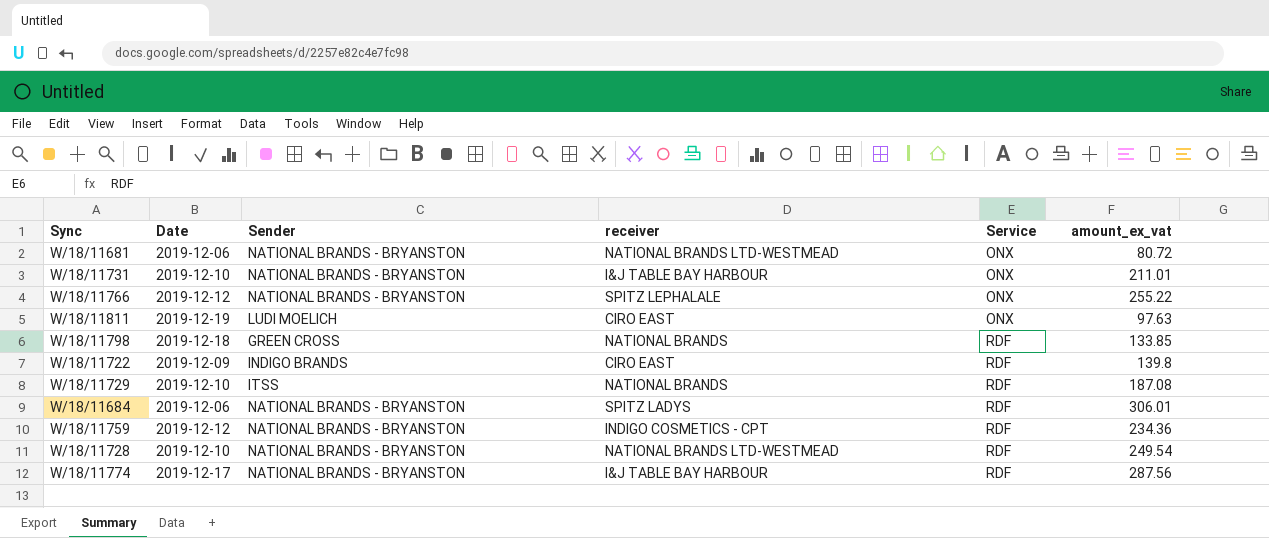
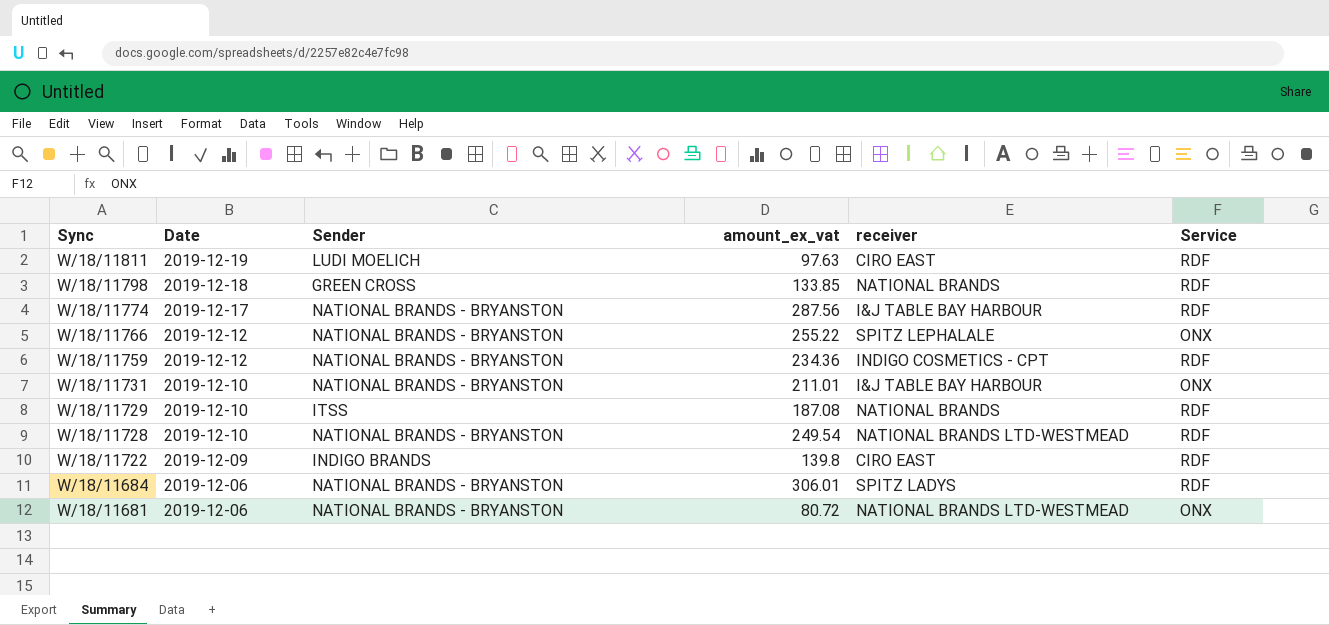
row order: Service ascending -> Sync descending
column amount_ex_vat | position: 6 -> 4
W/18/11811 | Service: ONX -> RDF

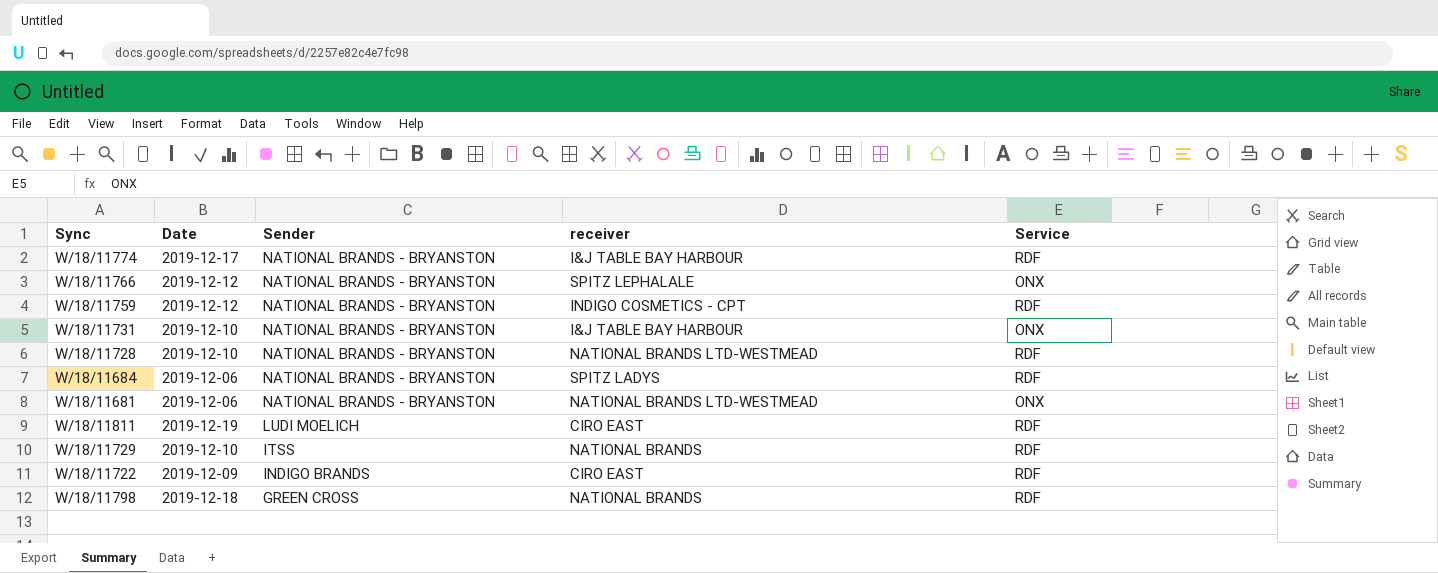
row order: Sync descending -> Sender descending
column amount_ex_vat | position: 4 -> none

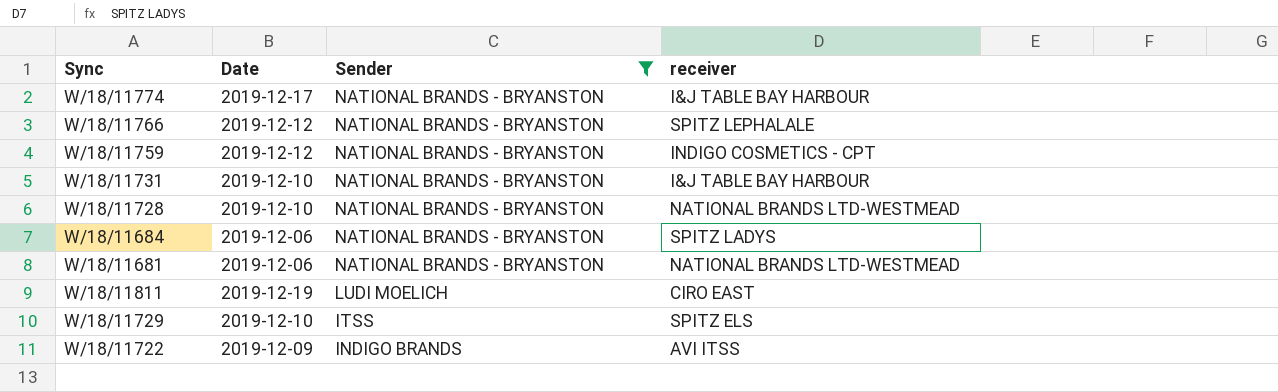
filter: none -> Sender != GREEN CROSS
column Service | position: 5 -> none
W/18/11729 | receiver: NATIONAL BRANDS -> SPITZ ELS
W/18/11722 | receiver: CIRO EAST -> AVI ITSS

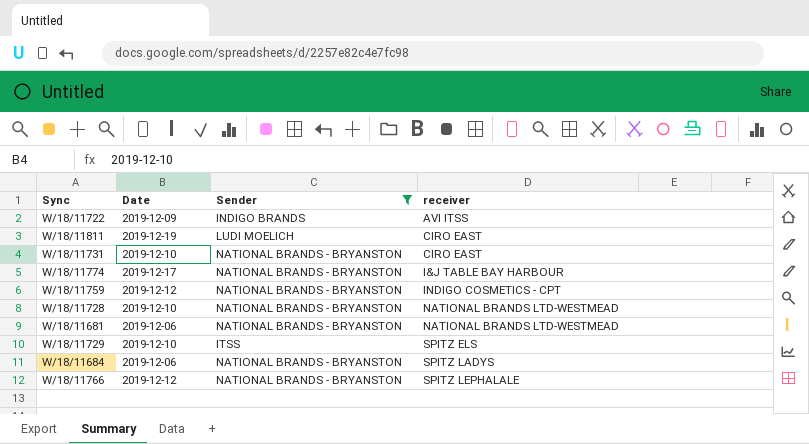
row order: Sender descending -> receiver ascending
W/18/11731 | receiver: I&J TABLE BAY HARBOUR -> CIRO EAST

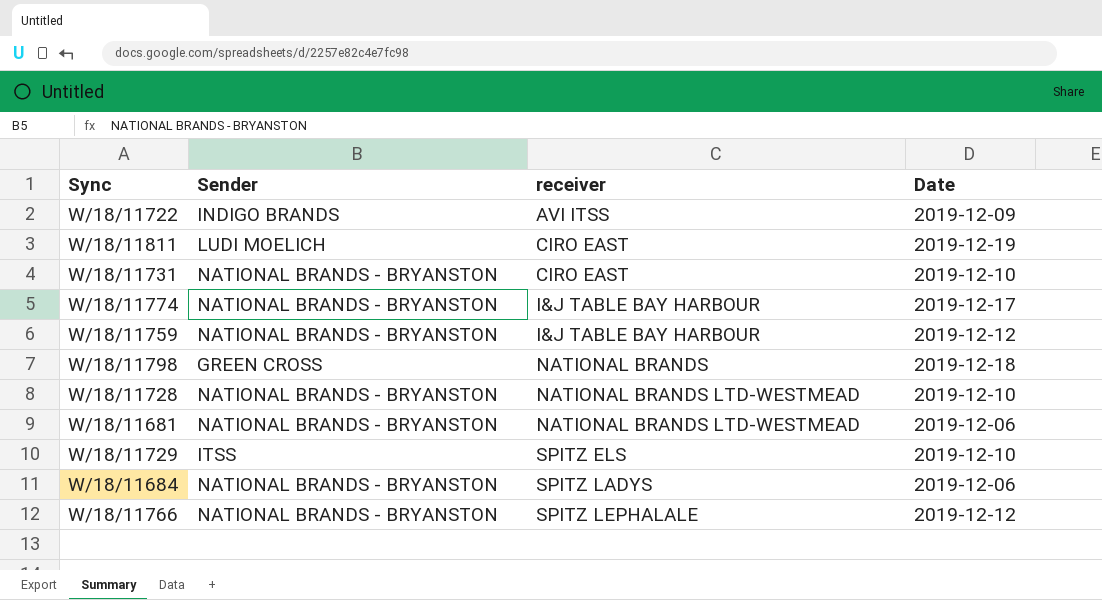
filter: Sender != GREEN CROSS -> none
column Date | position: 2 -> 4
W/18/11759 | receiver: INDIGO COSMETICS - CPT -> I&J TABLE BAY HARBOUR

